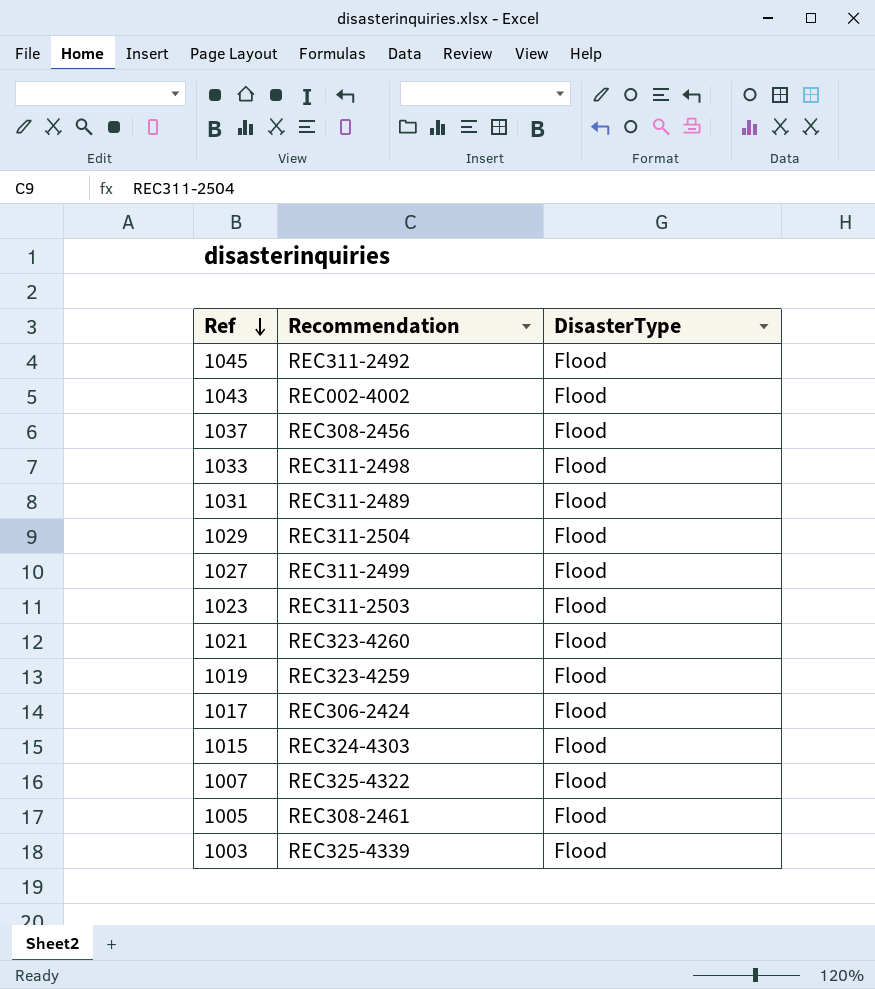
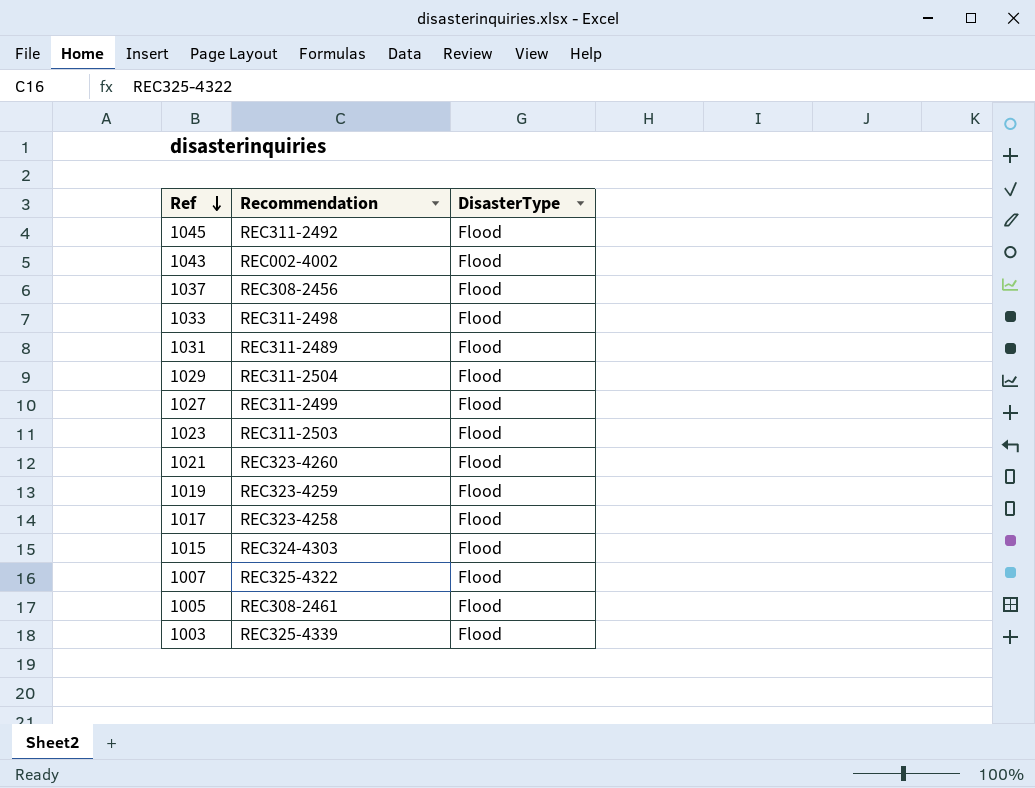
1017 | Recommendation: REC306-2424 -> REC323-4258

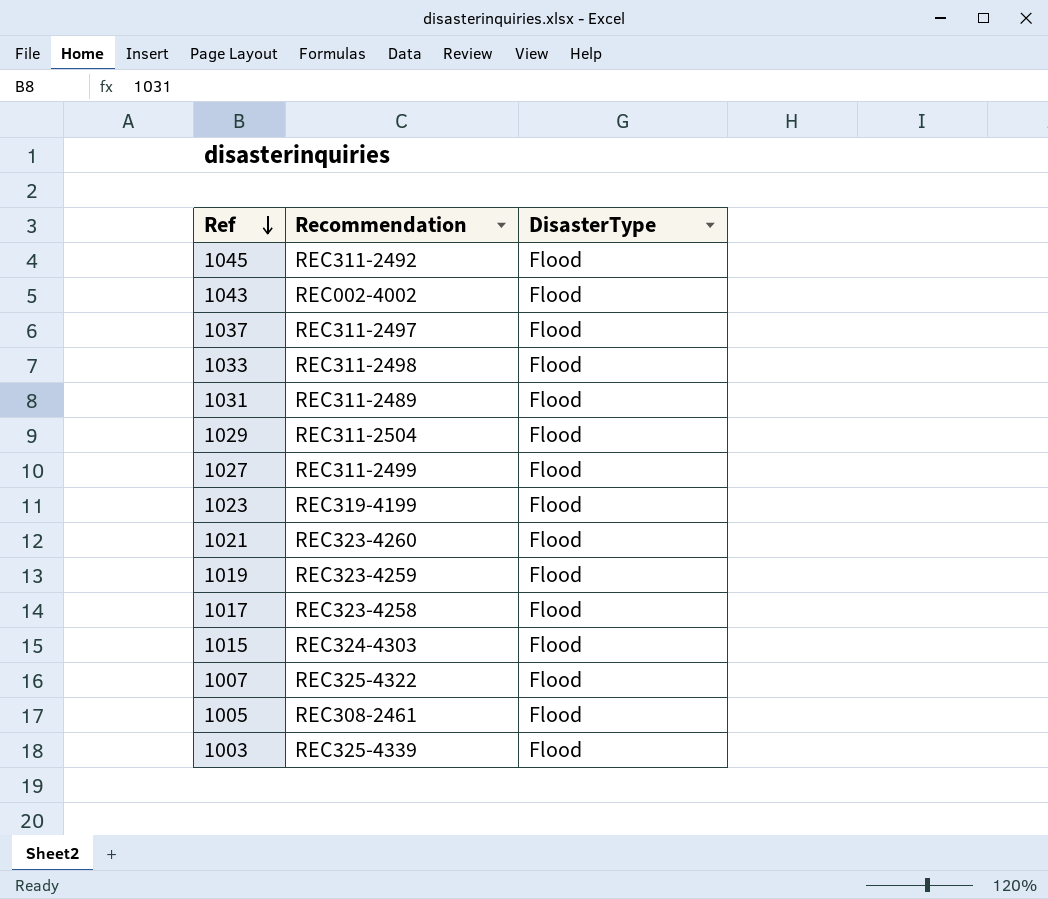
1037 | Recommendation: REC308-2456 -> REC311-2497
1023 | Recommendation: REC311-2503 -> REC319-4199

